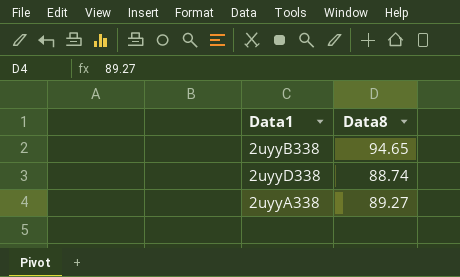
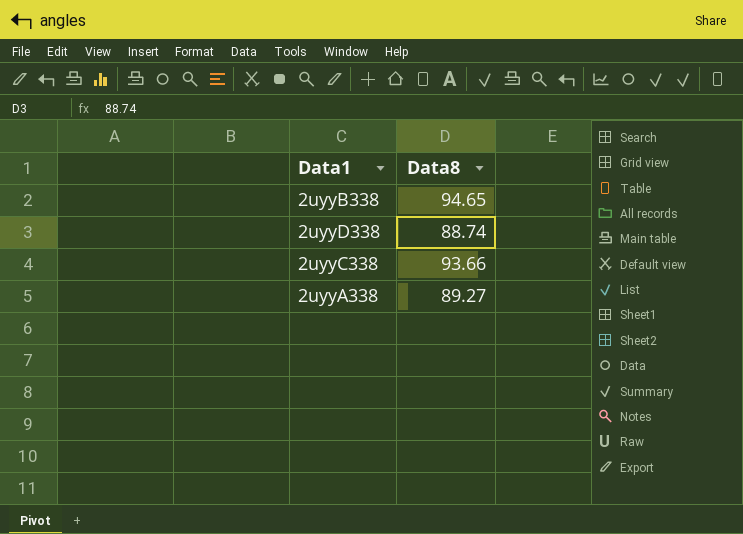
row 2uyyC338: none -> 93.66

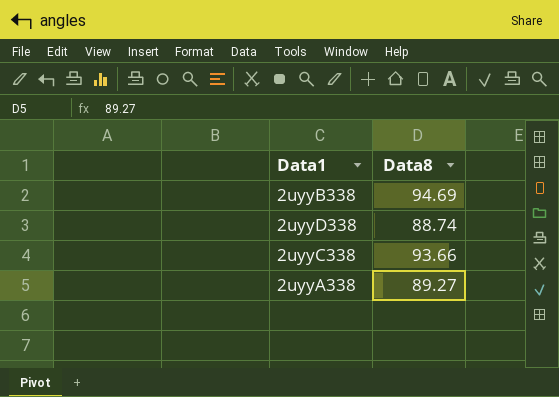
2uyyB338 | Data8: 94.65 -> 94.69

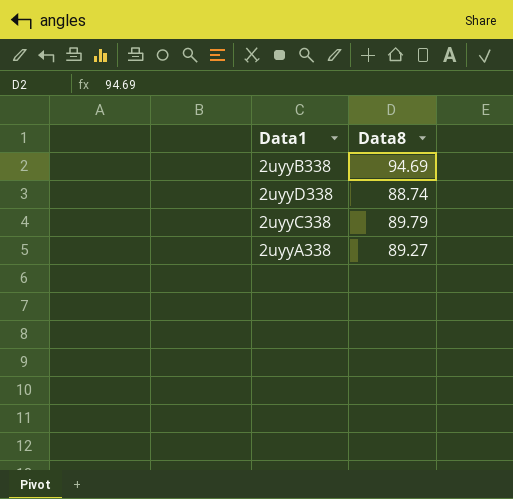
2uyyC338 | Data8: 93.66 -> 89.79

